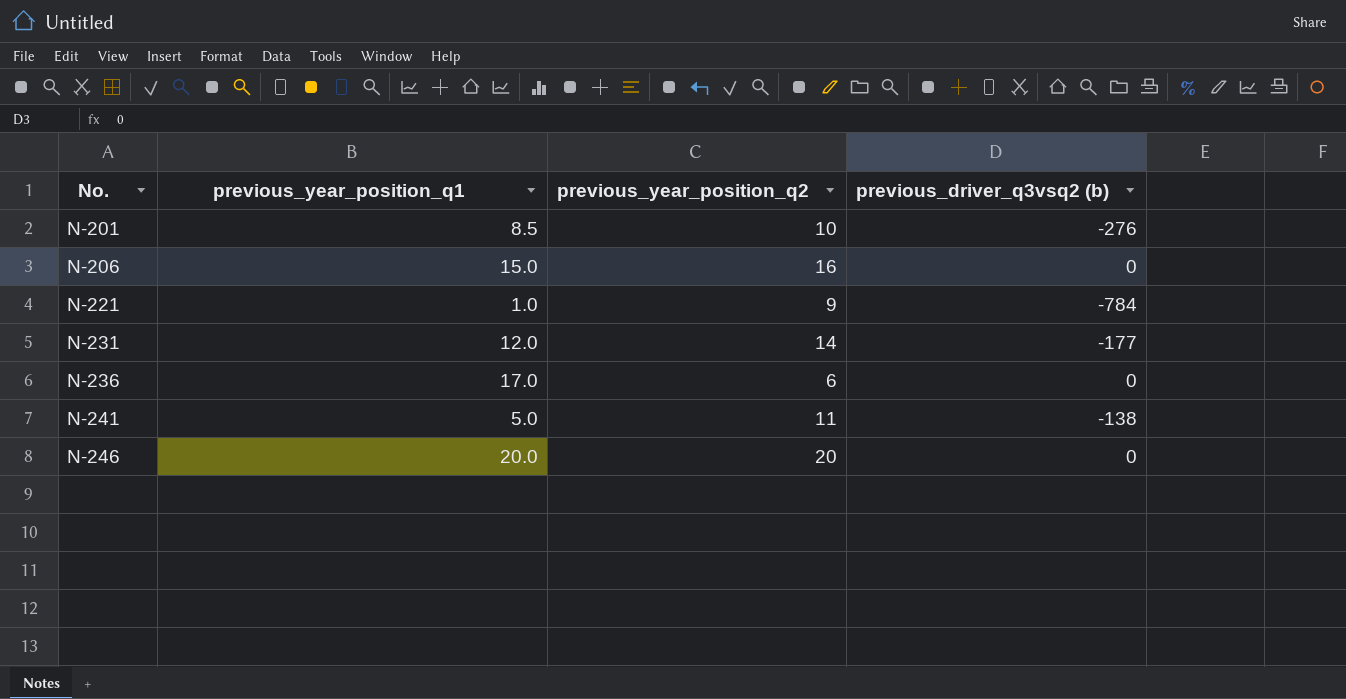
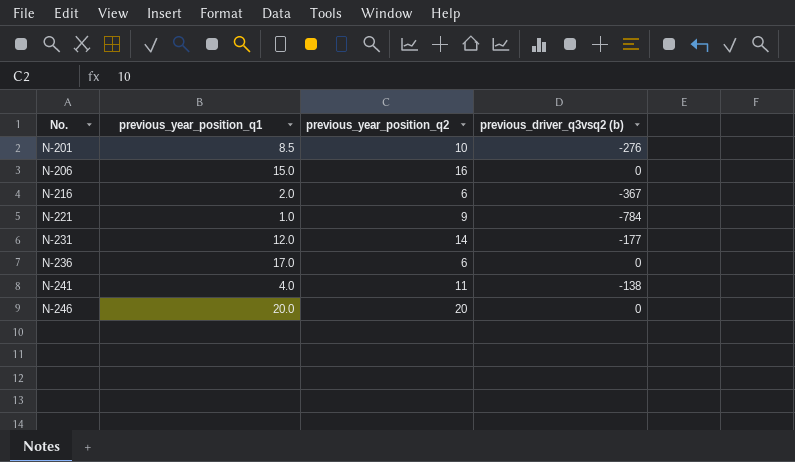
row N-216: none -> 2.0 | 6 | -367
N-241 | previous_year_position_q1: 5.0 -> 4.0

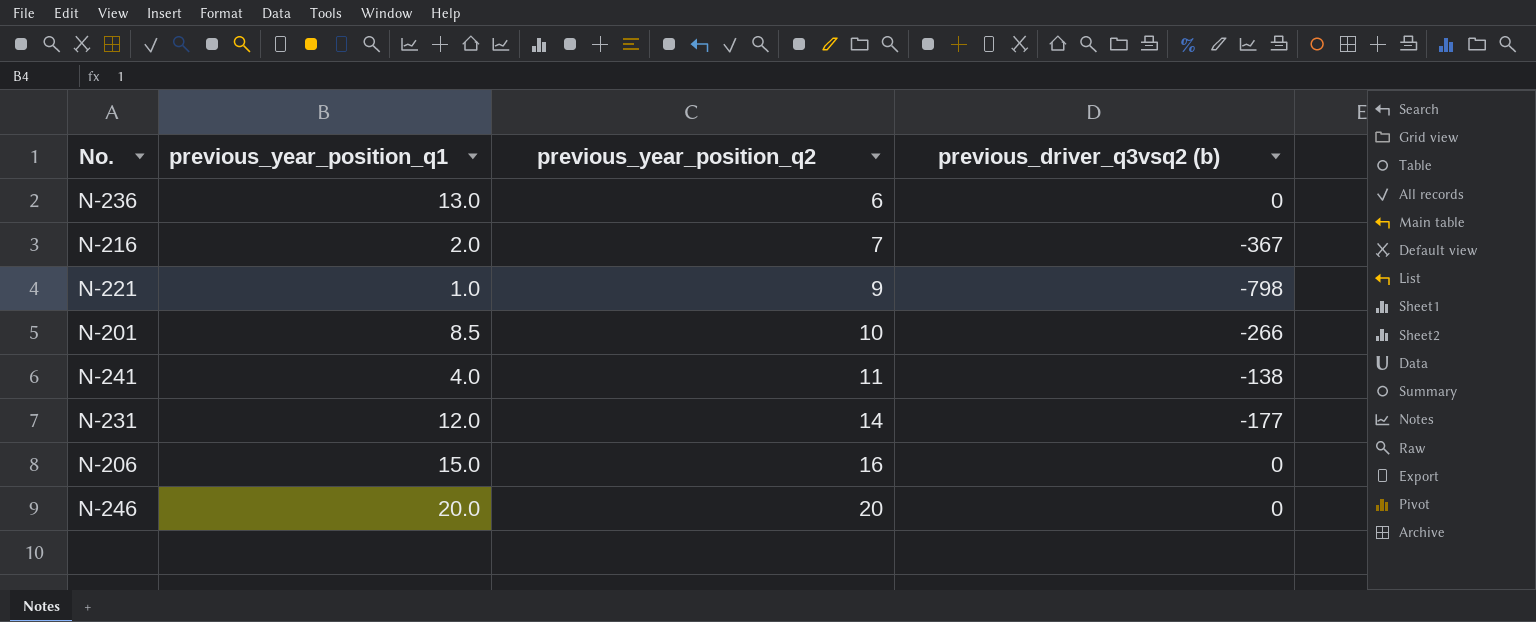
row order: No. ascending -> previous_year_position_q2 ascending
N-236 | previous_year_position_q1: 17.0 -> 13.0
N-216 | previous_year_position_q2: 6 -> 7
N-221 | previous_driver_q3vsq2 (b): -784 -> -798
N-201 | previous_driver_q3vsq2 (b): -276 -> -266

